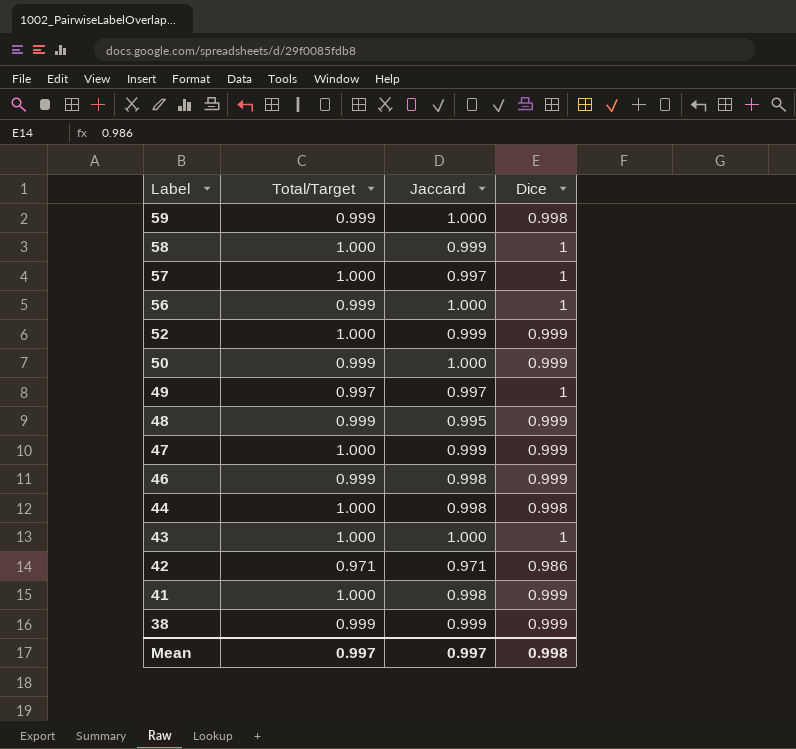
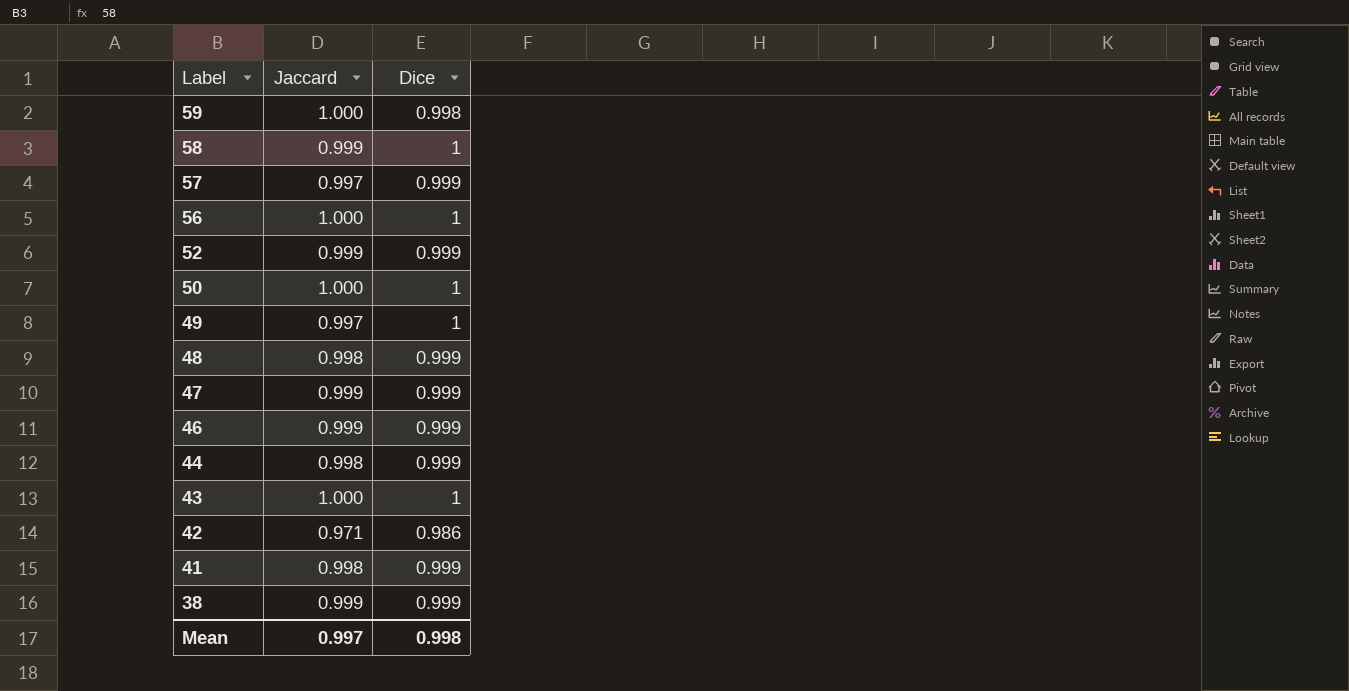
column Total/Target | position: 2 -> none
57 | Dice: 1 -> 0.999
50 | Dice: 0.999 -> 1
48 | Jaccard: 0.995 -> 0.998
46 | Jaccard: 0.998 -> 0.999
44 | Dice: 0.998 -> 0.999

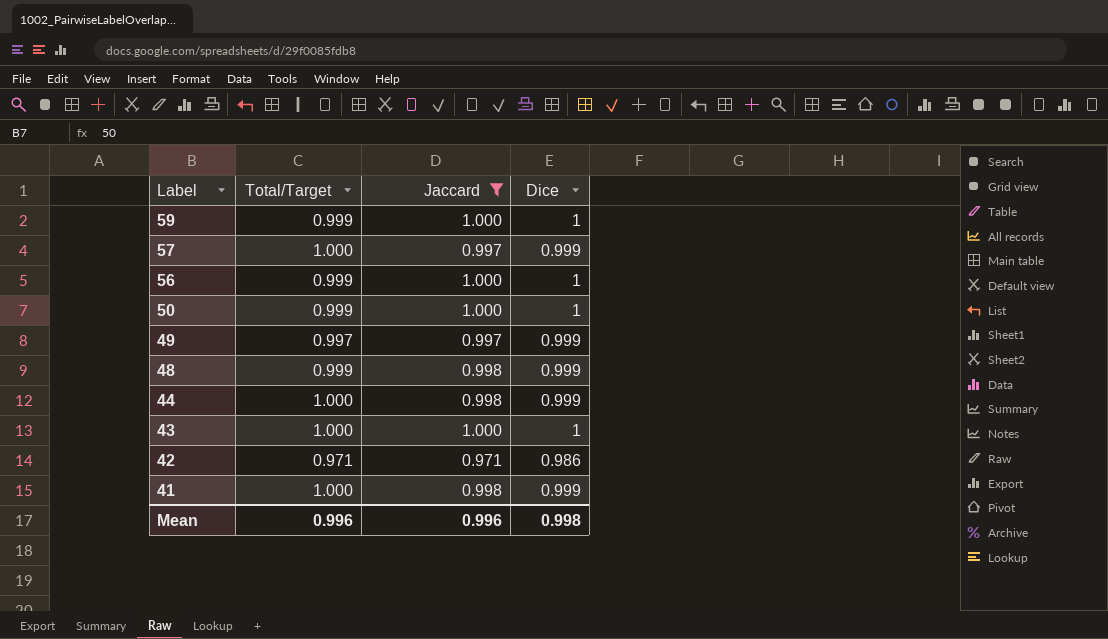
filter: none -> Jaccard != 0.999
column Total/Target | position: none -> 2
59 | Dice: 0.998 -> 1
49 | Dice: 1 -> 0.999
Mean | Jaccard: 0.997 -> 0.996

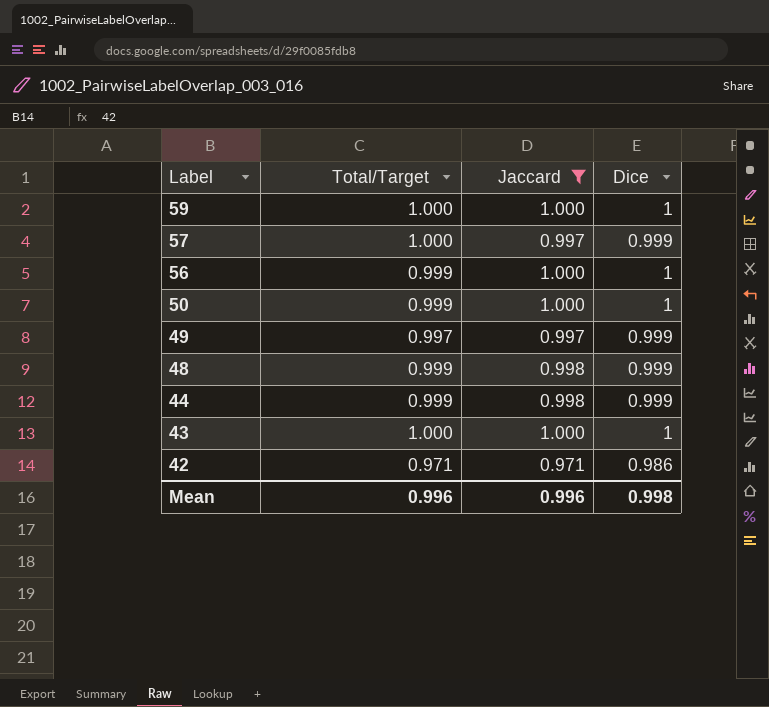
row 41: 1.000 | 0.998 | 0.999 -> none
59 | Total/Target: 0.999 -> 1.000
44 | Total/Target: 1.000 -> 0.999

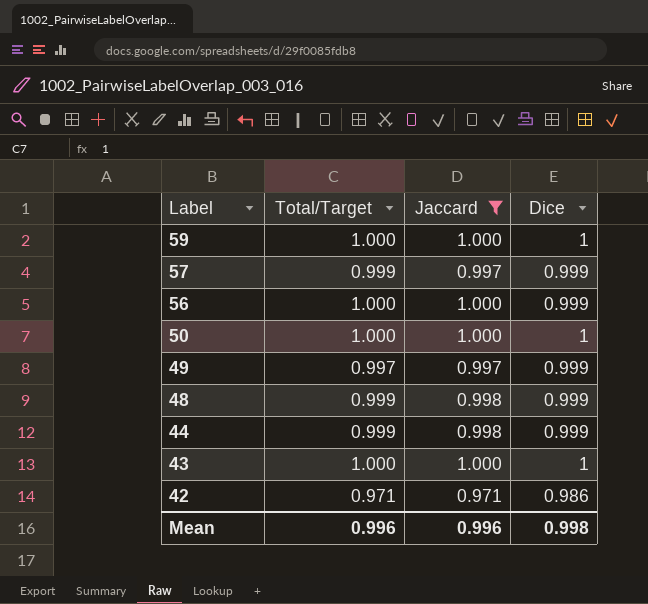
57 | Total/Target: 1.000 -> 0.999
56 | Total/Target: 0.999 -> 1.000
56 | Dice: 1 -> 0.999
50 | Total/Target: 0.999 -> 1.000

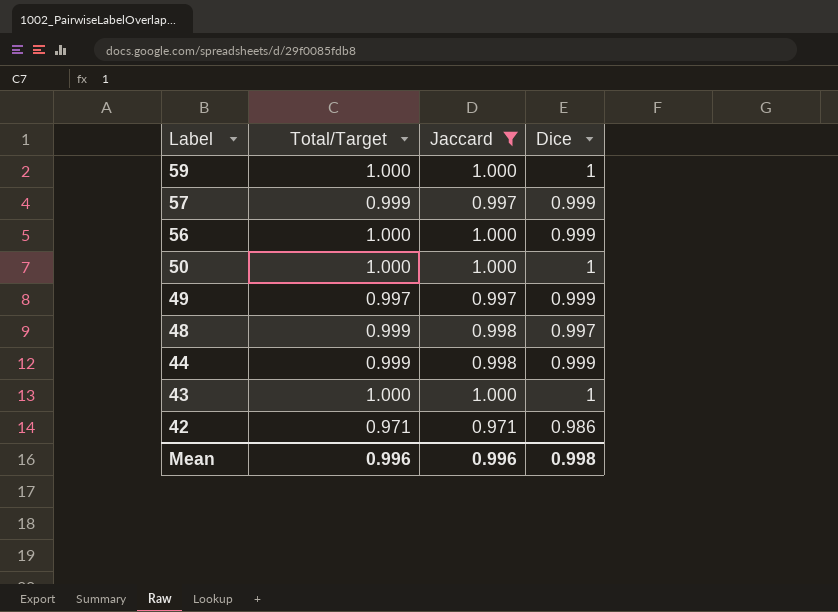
48 | Dice: 0.999 -> 0.997

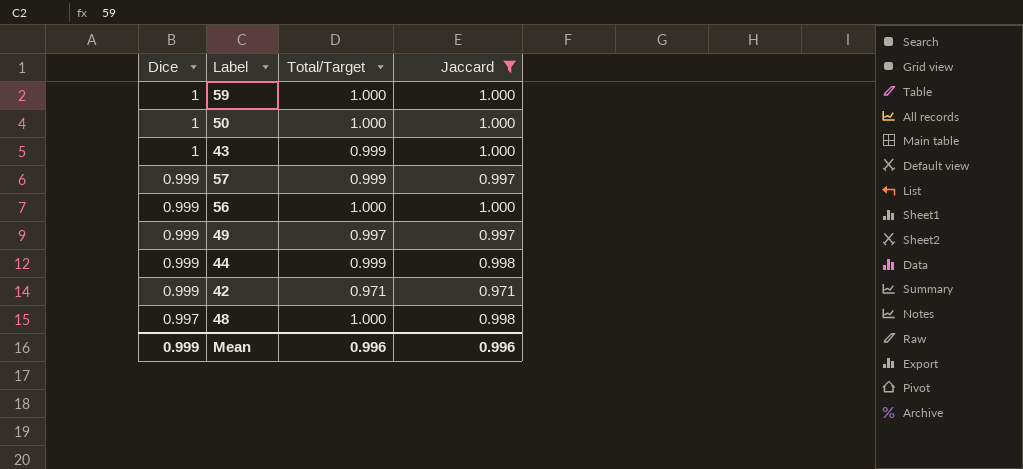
row order: Label descending -> Dice descending
column Dice | position: 4 -> 1
43 | Total/Target: 1.000 -> 0.999
42 | Dice: 0.986 -> 0.999
48 | Total/Target: 0.999 -> 1.000
Mean | Dice: 0.998 -> 0.999

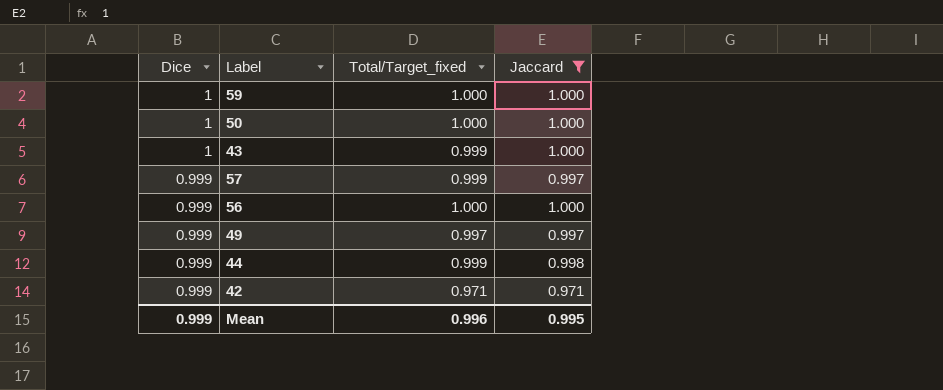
column name: Total/Target -> Total/Target_fixed
row 48: 0.997 | 1.000 | 0.998 -> none
Mean | Jaccard: 0.996 -> 0.995

